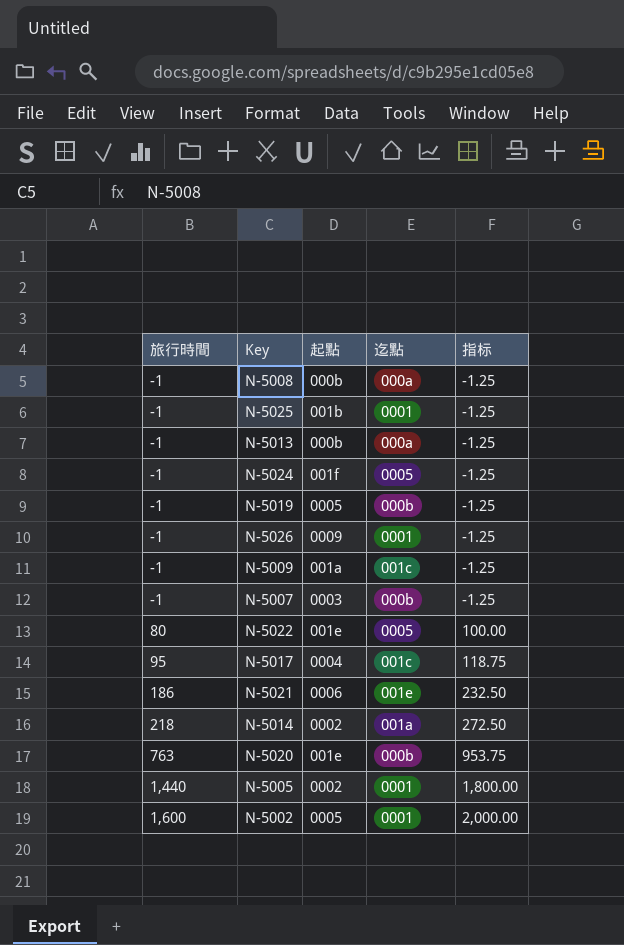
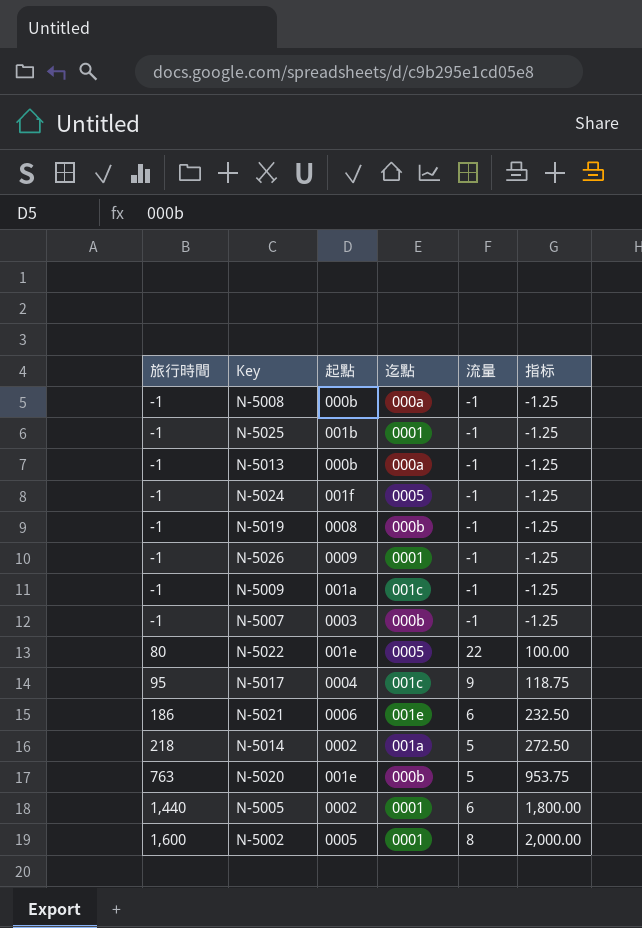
column 流量 | position: none -> 5
N-5019 | 起點: 0005 -> 0008

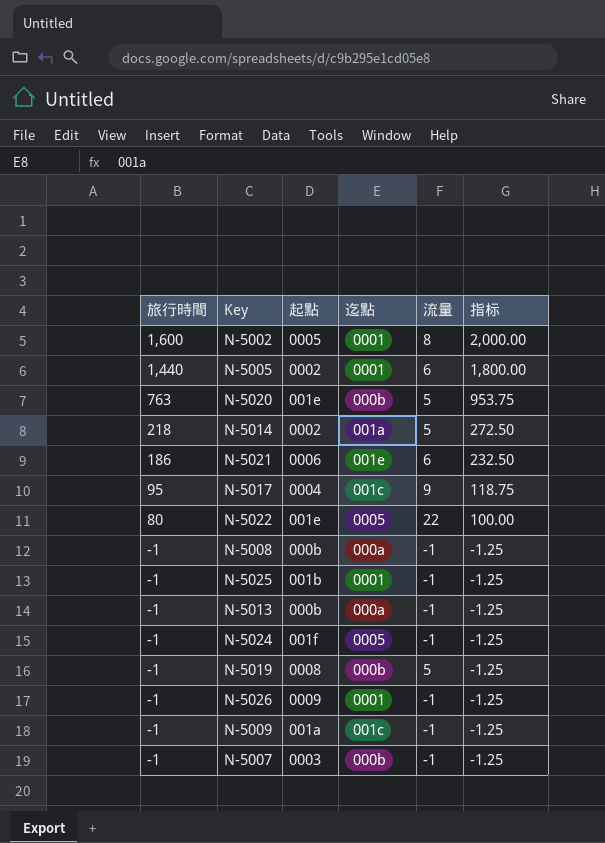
row order: 旅行時間 ascending -> 旅行時間 descending
N-5019 | 流量: -1 -> 5

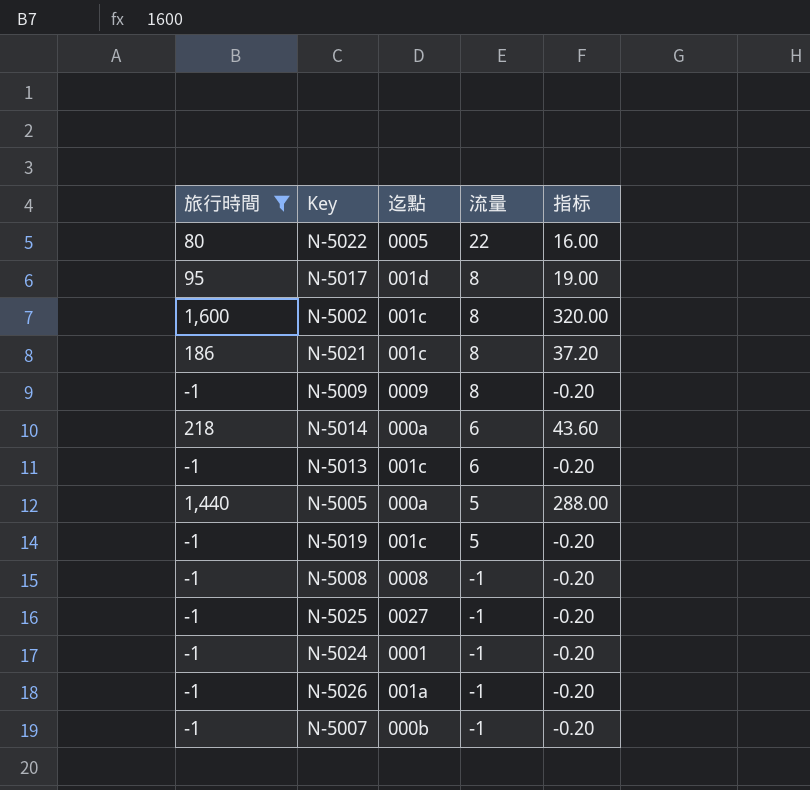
filter: none -> 旅行時間 != 763
row order: 旅行時間 descending -> 流量 descending
column 起點 | position: 3 -> none
column 指标 | formula: [旅行時間] * 1.25 -> [旅行時間] * 0.2
N-5017 | 迄點: 001c -> 001d
N-5017 | 流量: 9 -> 8
N-5002 | 迄點: 0001 -> 001c
N-5021 | 迄點: 001e -> 001c
N-5021 | 流量: 6 -> 8
N-5009 | 迄點: 001c -> 0009
N-5009 | 流量: -1 -> 8
N-5014 | 迄點: 001a -> 000a
N-5014 | 流量: 5 -> 6
N-5013 | 迄點: 000a -> 001c
N-5013 | 流量: -1 -> 6
N-5005 | 迄點: 0001 -> 000a
N-5005 | 流量: 6 -> 5
N-5019 | 迄點: 000b -> 001c
N-5008 | 迄點: 000a -> 0008
N-5025 | 迄點: 0001 -> 0027
N-5024 | 迄點: 0005 -> 0001
N-5026 | 迄點: 0001 -> 001a

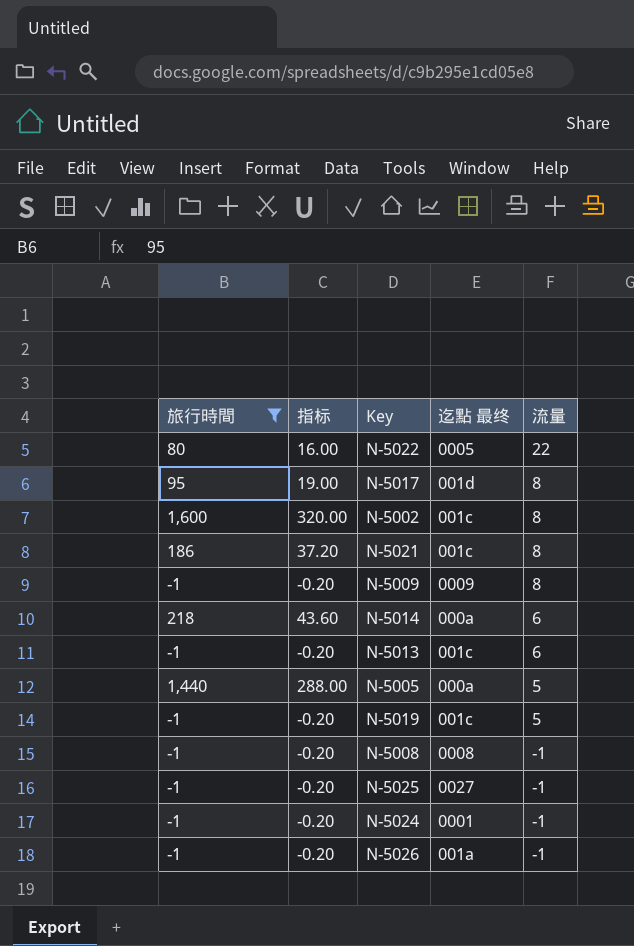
column 指标 | position: 5 -> 2
column name: 迄點 -> 迄點 最终
row N-5007: -1 | 000b | -1 | -0.20 -> none

